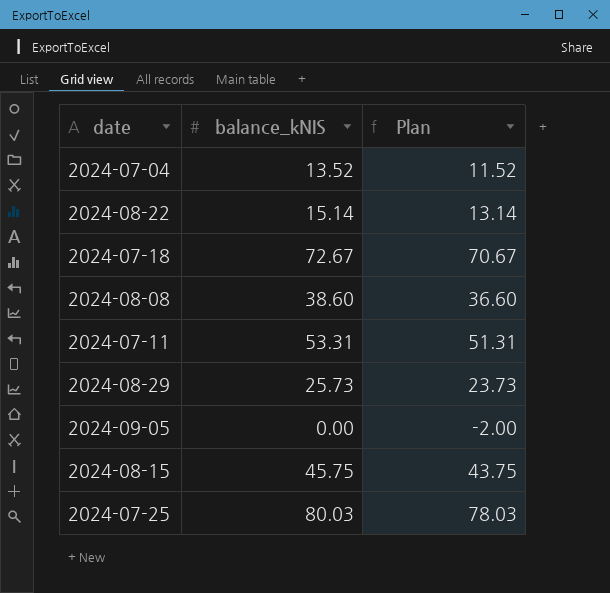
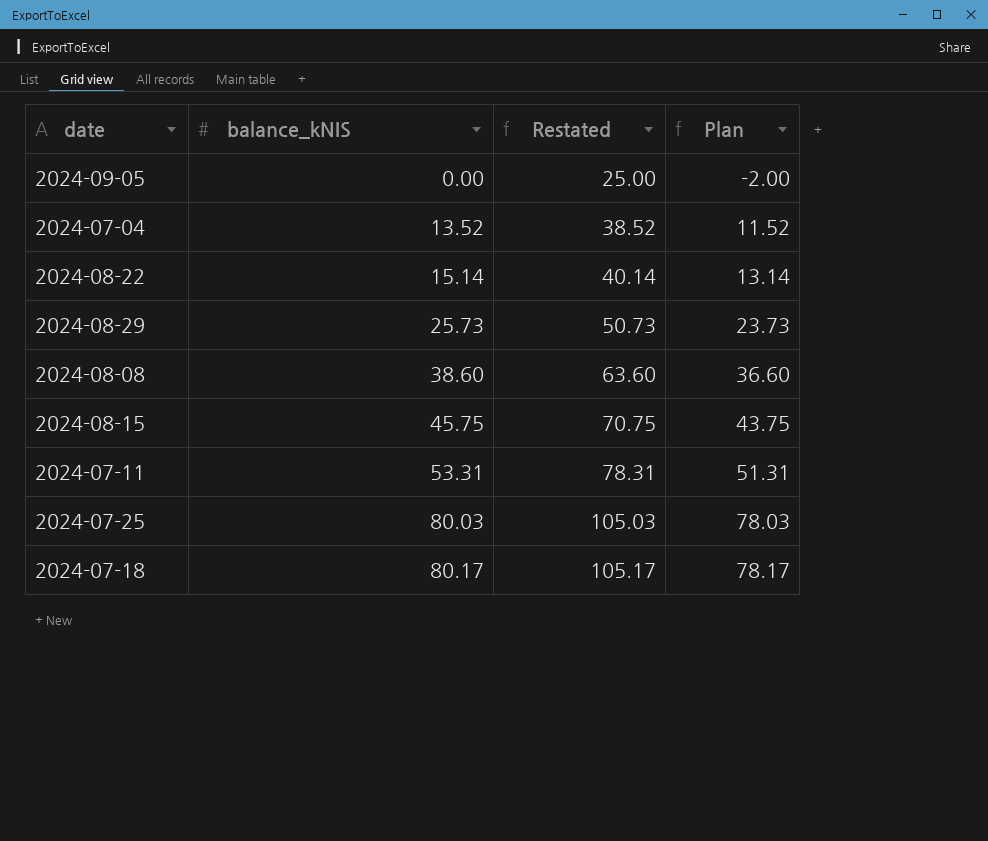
row order: none -> balance_kNIS ascending
column Restated | formula: none -> [balance_kNIS] + 25
2024-07-18 | balance_kNIS: 72.67 -> 80.17
2024-07-18 | Plan: 70.67 -> 78.17

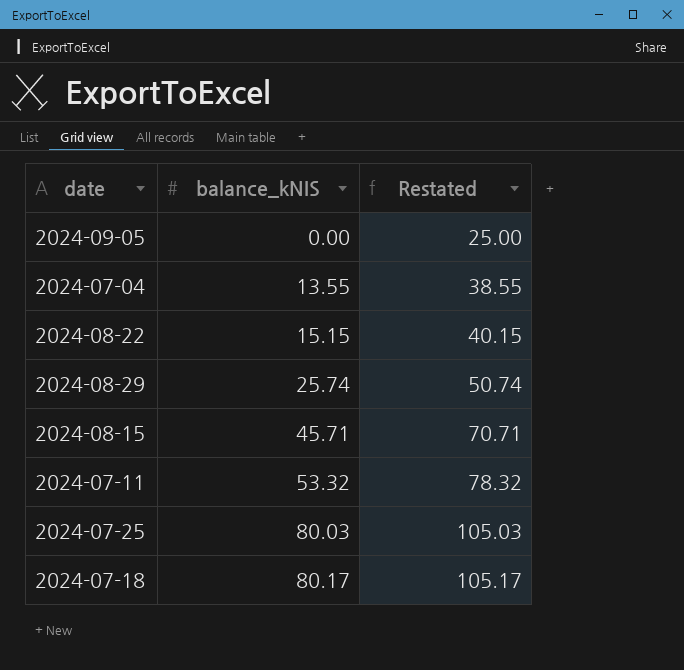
column Plan | formula: [balance_kNIS] - 2 -> none
row 2024-08-08: 38.60 | 63.60 | 36.60 -> none
2024-07-04 | balance_kNIS: 13.52 -> 13.55
2024-07-04 | Restated: 38.52 -> 38.55
2024-08-22 | balance_kNIS: 15.14 -> 15.15
2024-08-22 | Restated: 40.14 -> 40.15
2024-08-29 | balance_kNIS: 25.73 -> 25.74
2024-08-29 | Restated: 50.73 -> 50.74
2024-08-15 | balance_kNIS: 45.75 -> 45.71
2024-08-15 | Restated: 70.75 -> 70.71
2024-07-11 | balance_kNIS: 53.31 -> 53.32
2024-07-11 | Restated: 78.31 -> 78.32

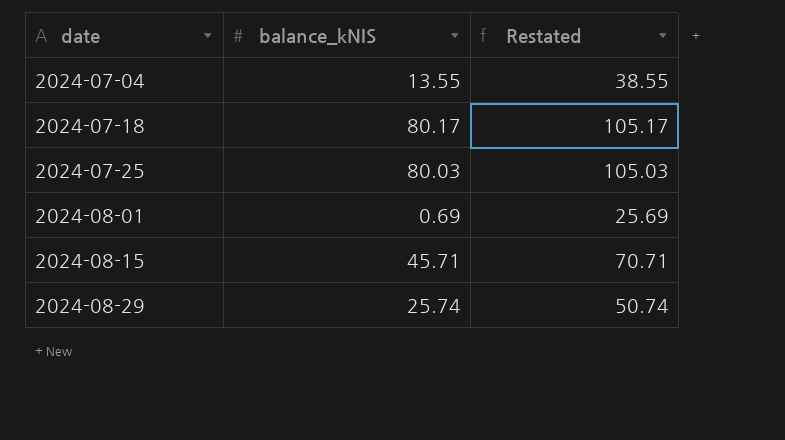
row order: balance_kNIS ascending -> date ascending
row 2024-09-05: 0.00 | 25.00 -> none
row 2024-08-22: 15.15 | 40.15 -> none
row 2024-07-11: 53.32 | 78.32 -> none
row 2024-08-01: none -> 0.69 | 25.69

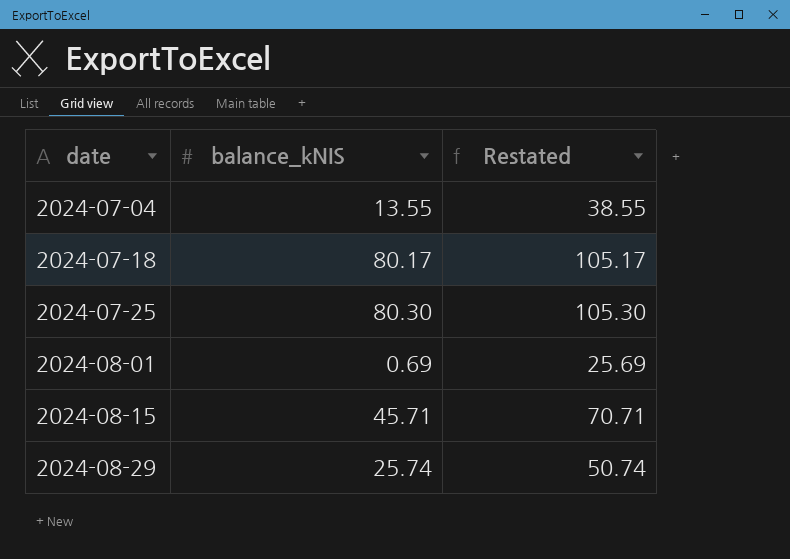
2024-07-25 | balance_kNIS: 80.03 -> 80.30
2024-07-25 | Restated: 105.03 -> 105.30

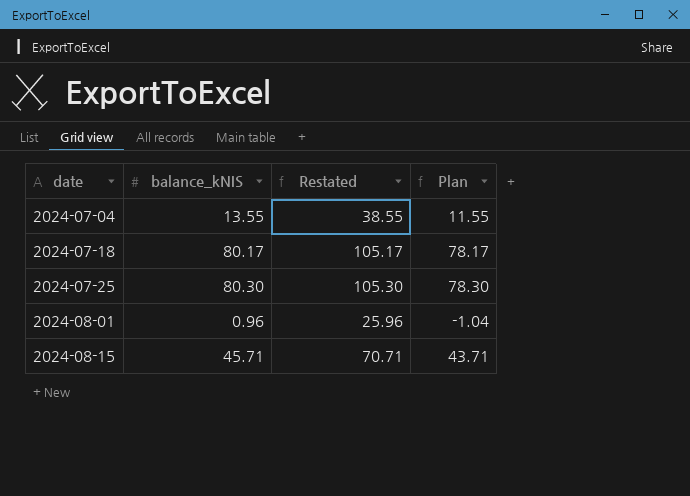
column Plan | formula: none -> [balance_kNIS] - 2
row 2024-08-29: 25.74 | 50.74 -> none
2024-08-01 | balance_kNIS: 0.69 -> 0.96
2024-08-01 | Restated: 25.69 -> 25.96

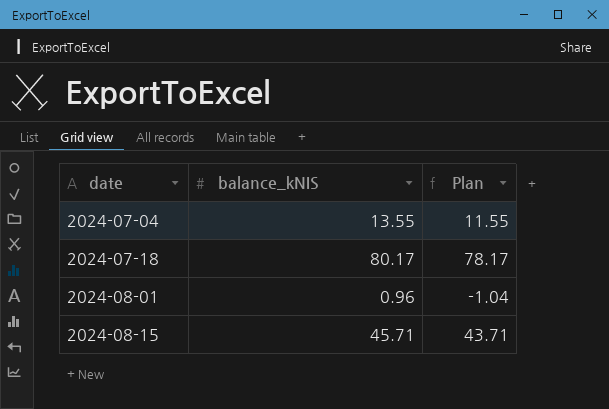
column Restated | formula: [balance_kNIS] + 25 -> none
row 2024-07-25: 80.30 | 105.30 | 78.30 -> none

